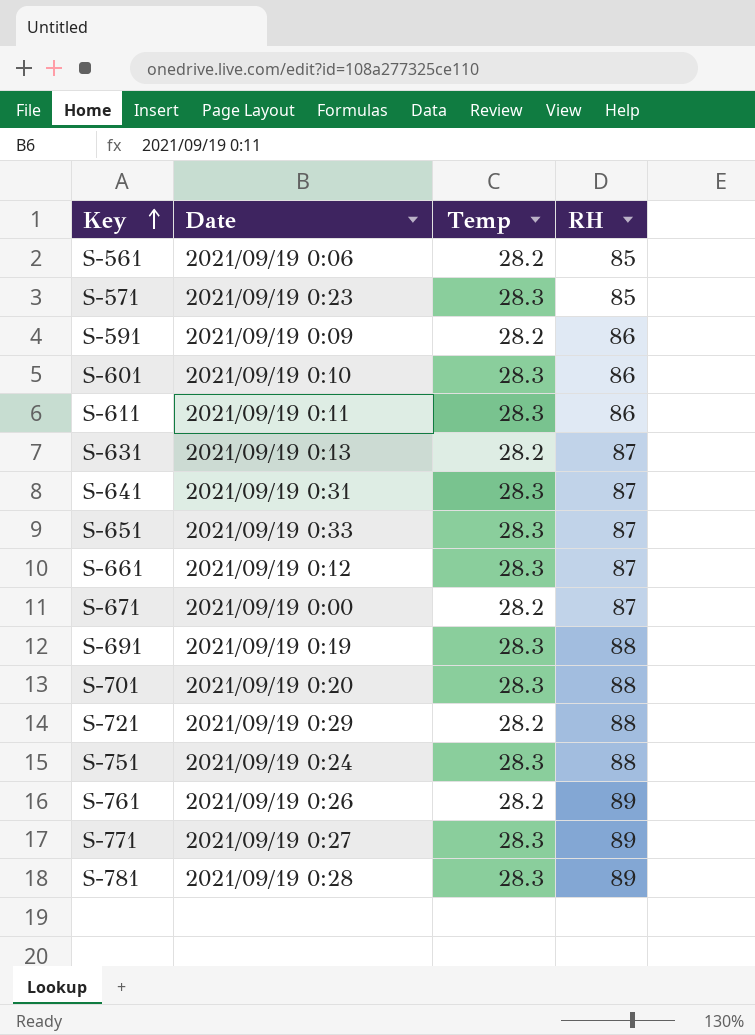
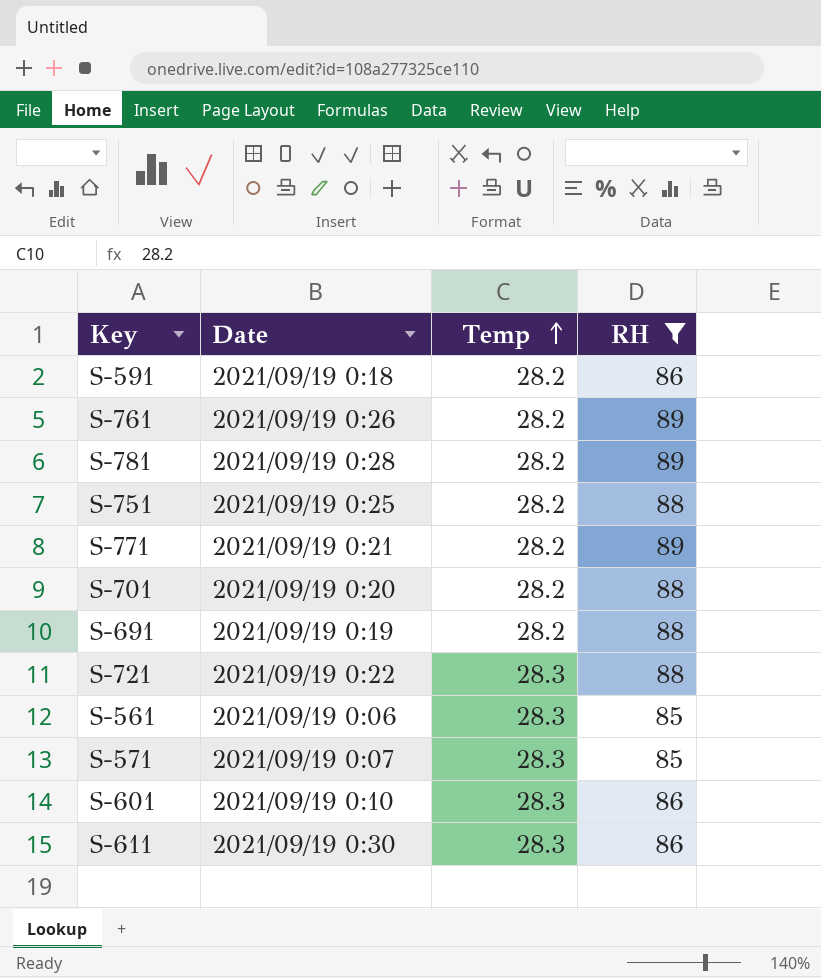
filter: none -> RH != 87
row order: Key ascending -> Temp ascending
S-591 | Date: 2021/09/19 0:09 -> 2021/09/19 0:18
S-781 | Temp: 28.3 -> 28.2
S-751 | Date: 2021/09/19 0:24 -> 2021/09/19 0:25
S-751 | Temp: 28.3 -> 28.2
S-771 | Date: 2021/09/19 0:27 -> 2021/09/19 0:21
S-771 | Temp: 28.3 -> 28.2
S-701 | Temp: 28.3 -> 28.2
S-691 | Temp: 28.3 -> 28.2
S-721 | Date: 2021/09/19 0:29 -> 2021/09/19 0:22
S-721 | Temp: 28.2 -> 28.3
S-561 | Temp: 28.2 -> 28.3
S-571 | Date: 2021/09/19 0:23 -> 2021/09/19 0:07
S-611 | Date: 2021/09/19 0:11 -> 2021/09/19 0:30

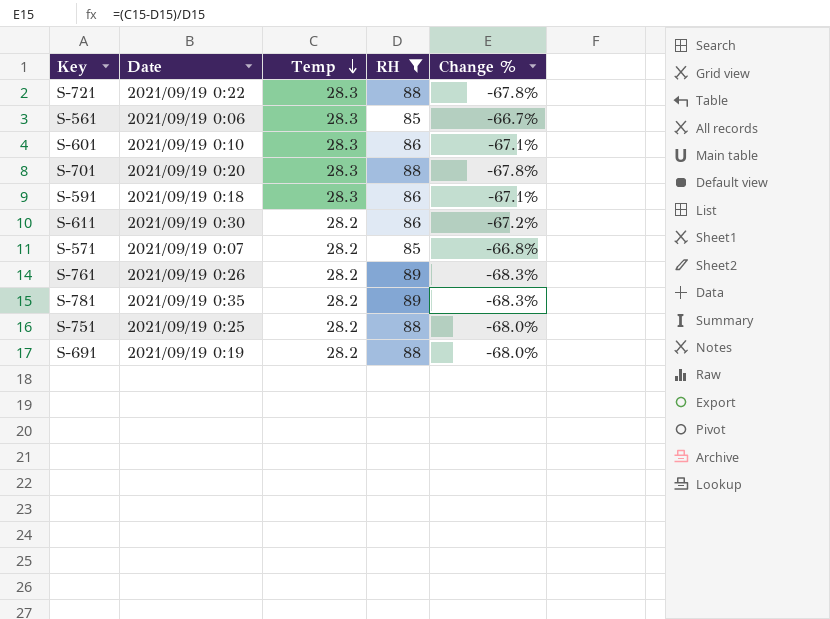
row order: Temp ascending -> Temp descending
column Change % | formula: none -> ([Temp] - [RH]) / [RH]
row S-771: 2021/09/19 0:21 | 28.2 | 89 -> none
S-701 | Temp: 28.2 -> 28.3
S-591 | Temp: 28.2 -> 28.3
S-611 | Temp: 28.3 -> 28.2
S-571 | Temp: 28.3 -> 28.2
S-781 | Date: 2021/09/19 0:28 -> 2021/09/19 0:35

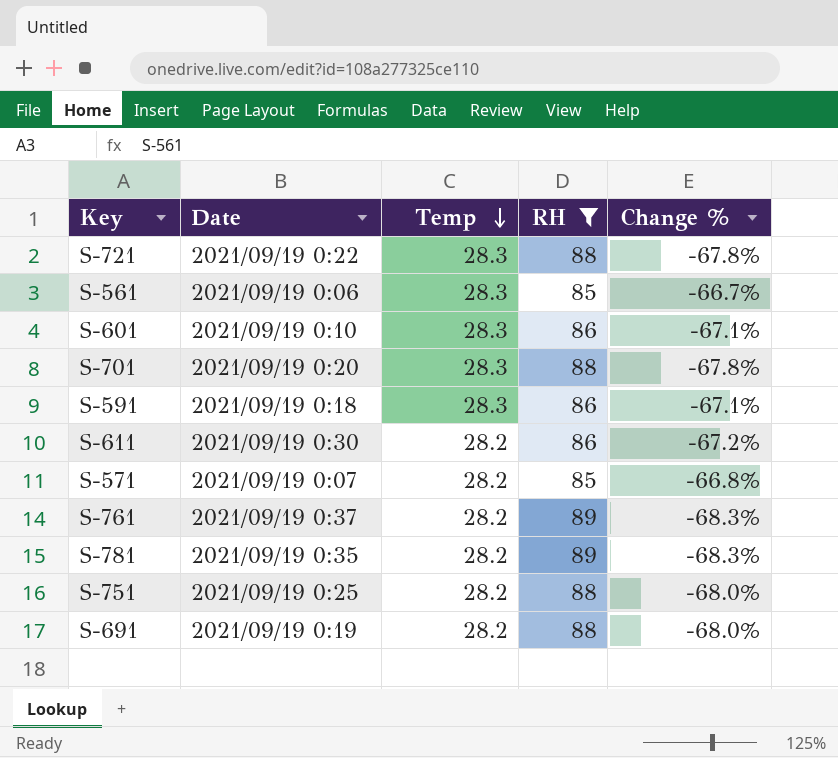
S-761 | Date: 2021/09/19 0:26 -> 2021/09/19 0:37

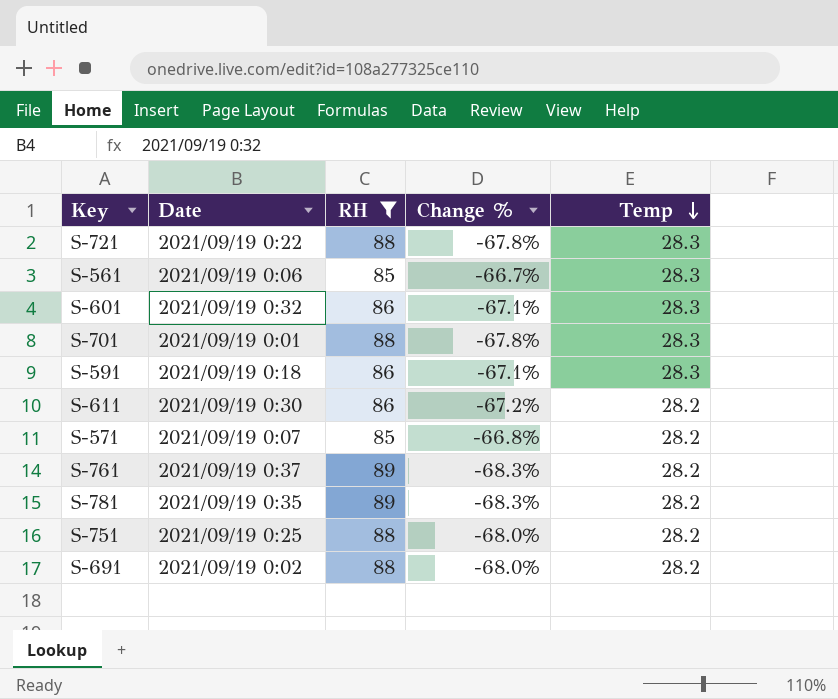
column Temp | position: 3 -> 5
S-601 | Date: 2021/09/19 0:10 -> 2021/09/19 0:32
S-701 | Date: 2021/09/19 0:20 -> 2021/09/19 0:01
S-691 | Date: 2021/09/19 0:19 -> 2021/09/19 0:02

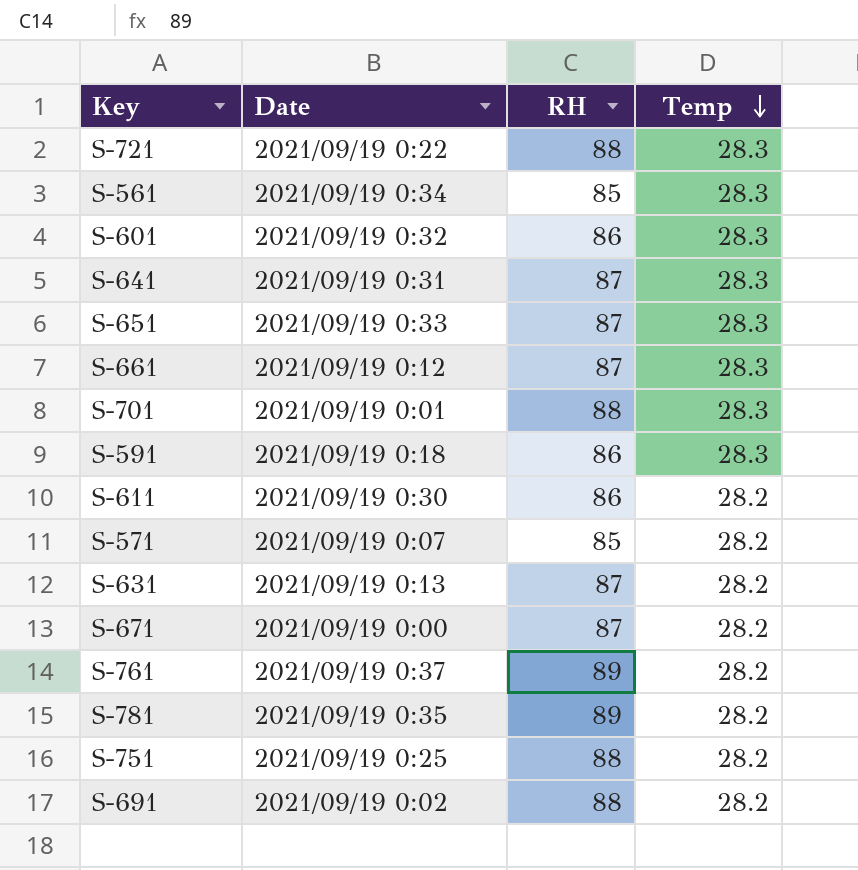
filter: RH != 87 -> none
column Change % | formula: ([Temp] - [RH]) / [RH] -> none
S-561 | Date: 2021/09/19 0:06 -> 2021/09/19 0:34

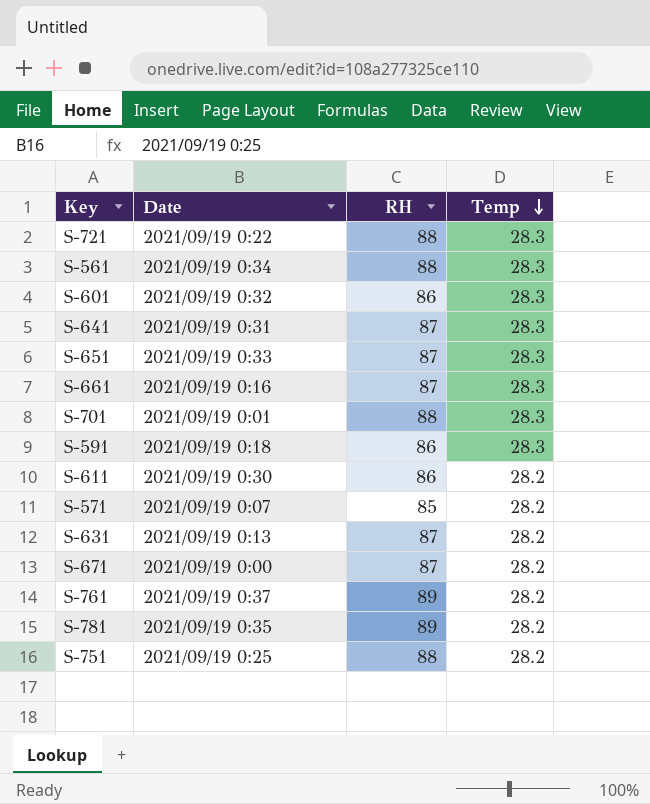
row S-691: 2021/09/19 0:02 | 88 | 28.2 -> none
S-561 | RH: 85 -> 88
S-661 | Date: 2021/09/19 0:12 -> 2021/09/19 0:16

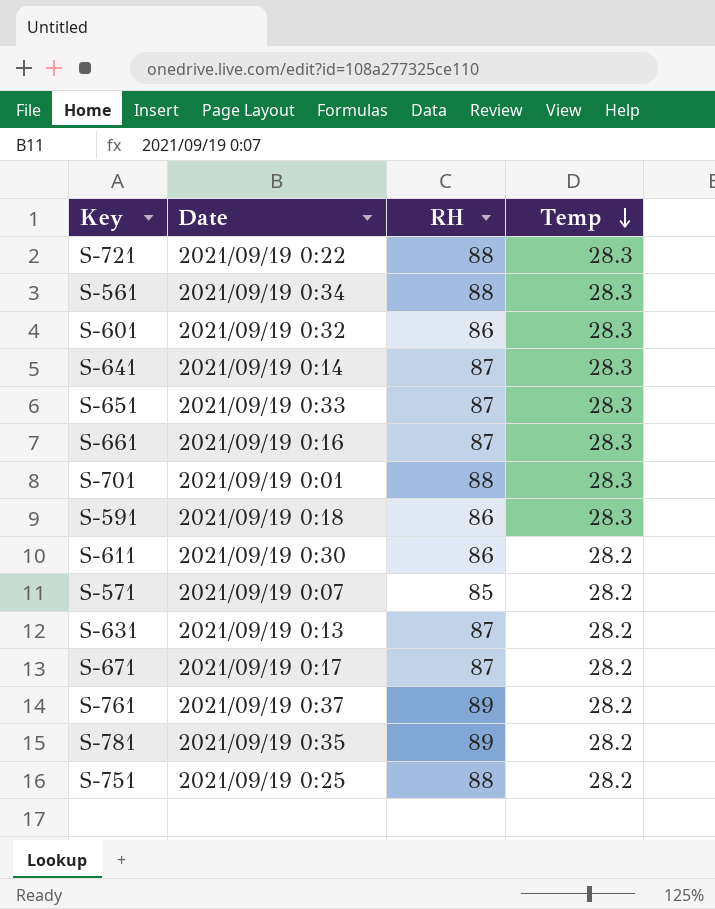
S-641 | Date: 2021/09/19 0:31 -> 2021/09/19 0:14
S-671 | Date: 2021/09/19 0:00 -> 2021/09/19 0:17

